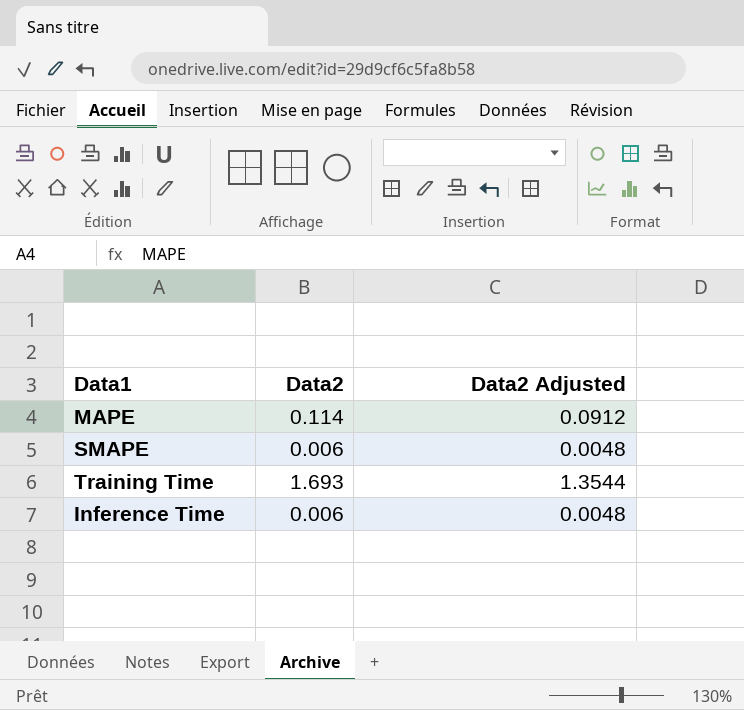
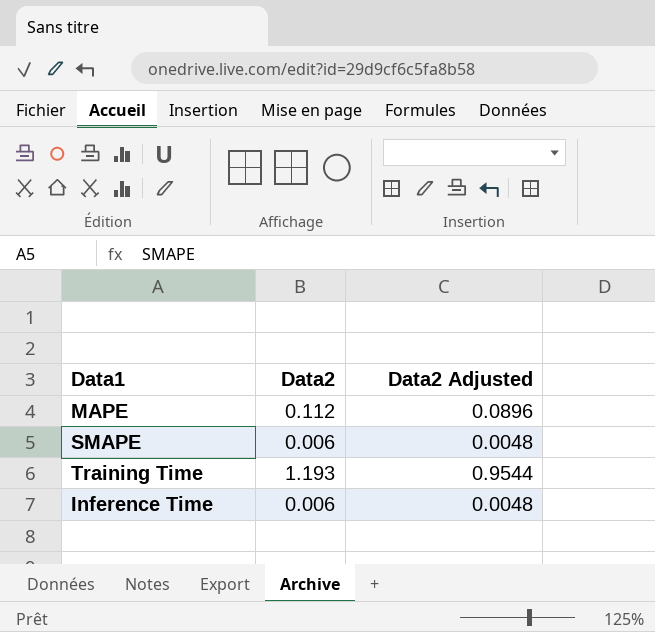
MAPE | Data2: 0.114 -> 0.112
MAPE | Data2 Adjusted: 0.0912 -> 0.0896
Training Time | Data2: 1.693 -> 1.193
Training Time | Data2 Adjusted: 1.3544 -> 0.9544

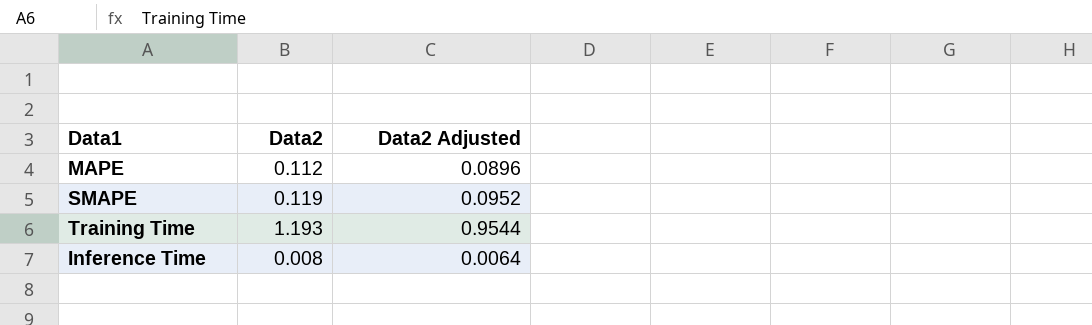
SMAPE | Data2: 0.006 -> 0.119
SMAPE | Data2 Adjusted: 0.0048 -> 0.0952
Inference Time | Data2: 0.006 -> 0.008
Inference Time | Data2 Adjusted: 0.0048 -> 0.0064

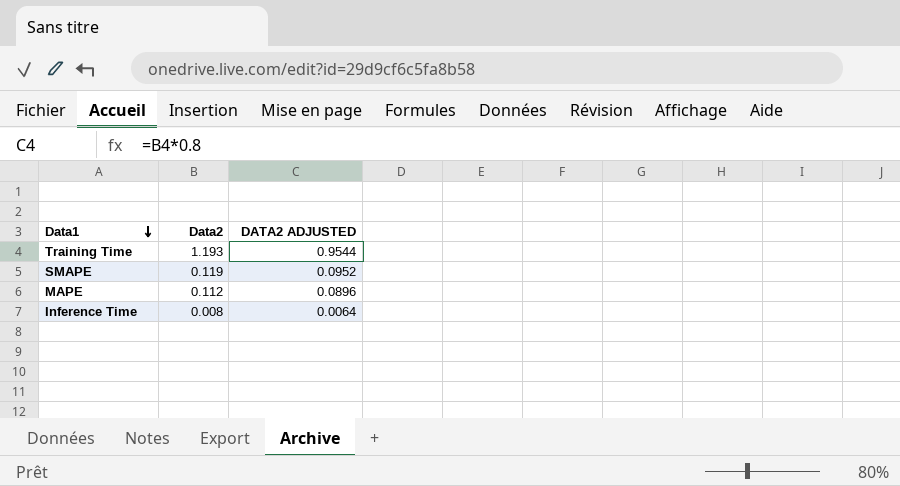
row order: none -> Data1 descending
column name: Data2 Adjusted -> DATA2 ADJUSTED

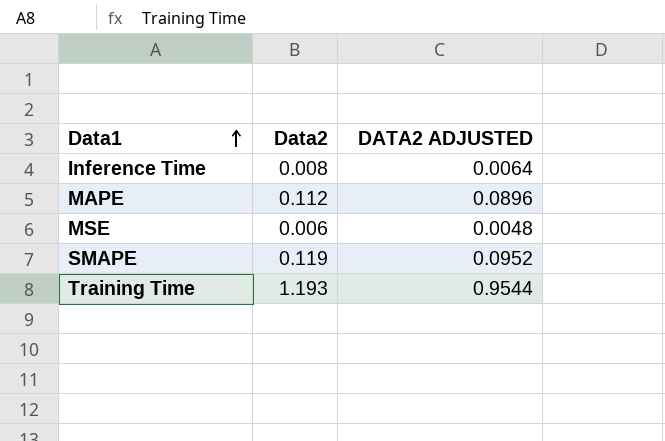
row order: Data1 descending -> Data1 ascending
row MSE: none -> 0.006 | 0.0048

